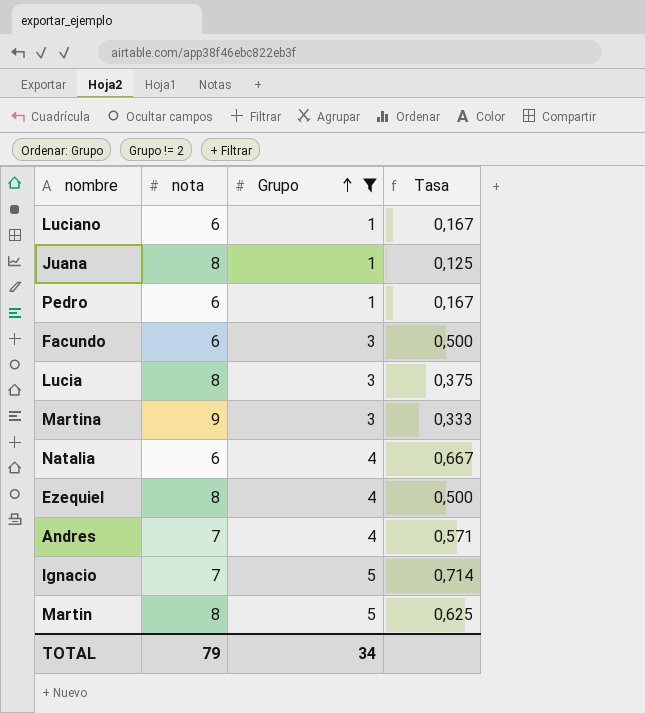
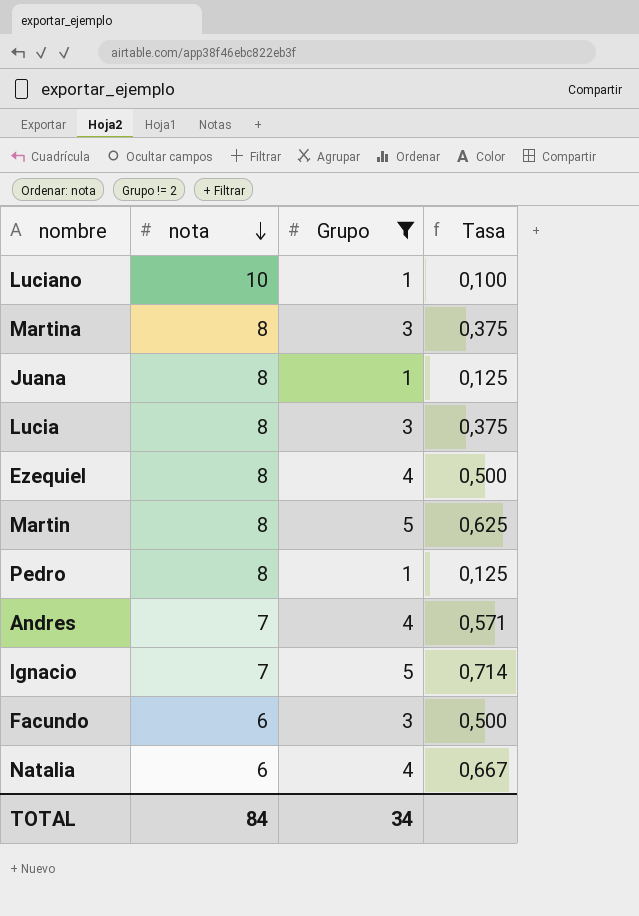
row order: Grupo ascending -> nota descending
Luciano | nota: 6 -> 10
Luciano | Tasa: 0,167 -> 0,100
Martina | nota: 9 -> 8
Martina | Tasa: 0,333 -> 0,375
Pedro | nota: 6 -> 8
Pedro | Tasa: 0,167 -> 0,125
TOTAL | nota: 79 -> 84

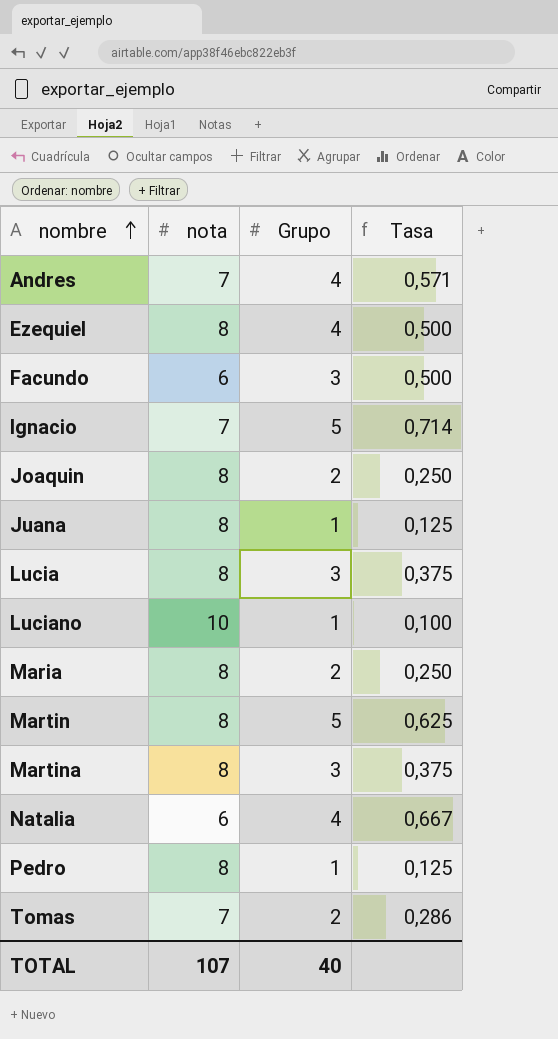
filter: Grupo != 2 -> none
row order: nota descending -> nombre ascending
TOTAL | nota: 84 -> 107
TOTAL | Grupo: 34 -> 40

